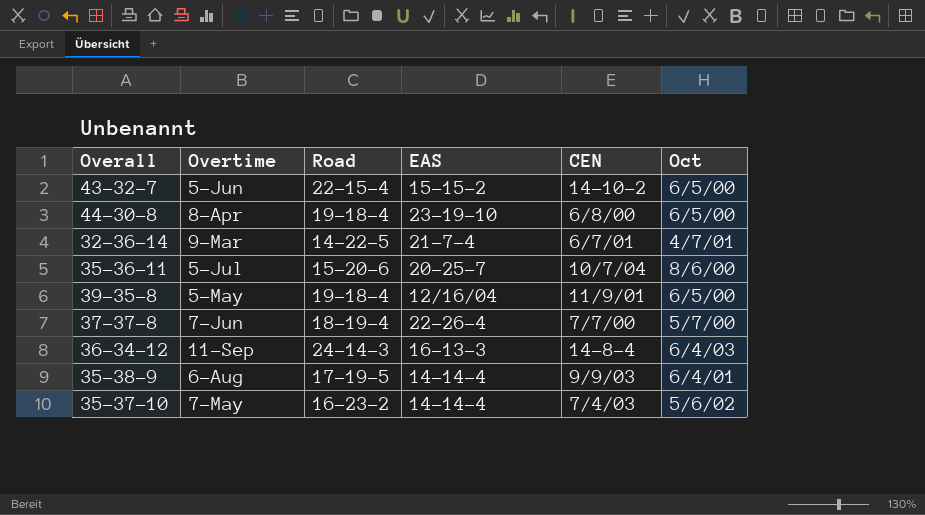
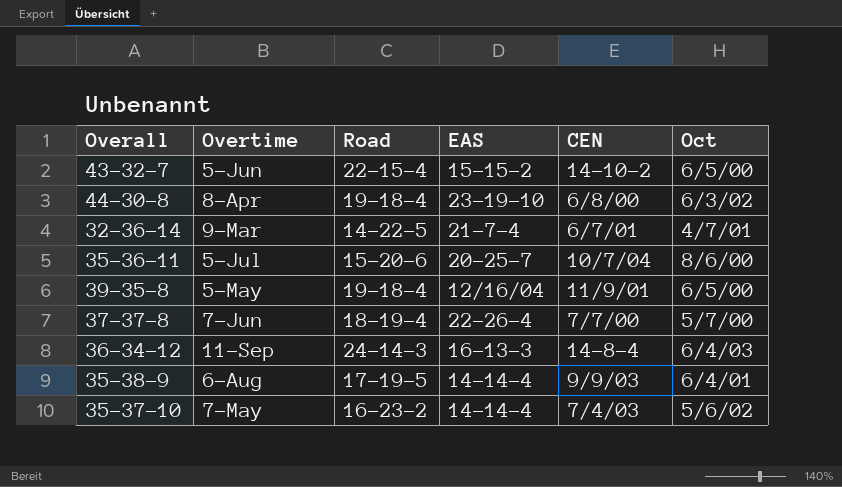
44-30-8 | Oct: 6/5/00 -> 6/3/02

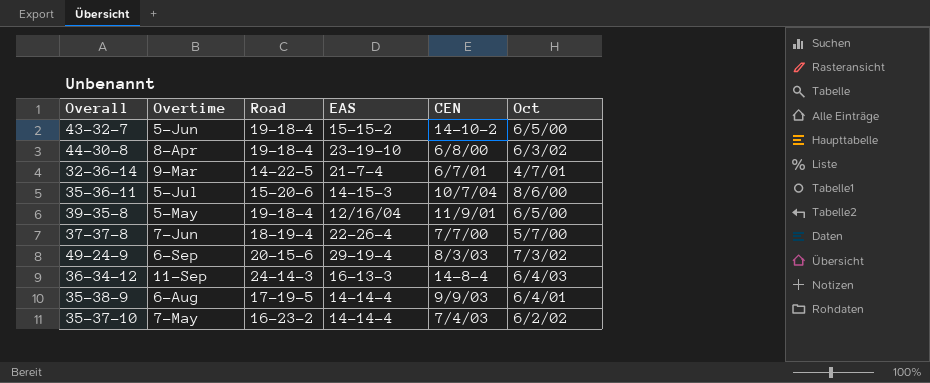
43-32-7 | Road: 22-15-4 -> 19-18-4
35-36-11 | EAS: 20-25-7 -> 14-15-3
row 49-24-9: none -> 6-Sep | 20-15-6 | 29-19-4 | 8/3/03 | 7/3/02
35-37-10 | Oct: 5/6/02 -> 6/2/02

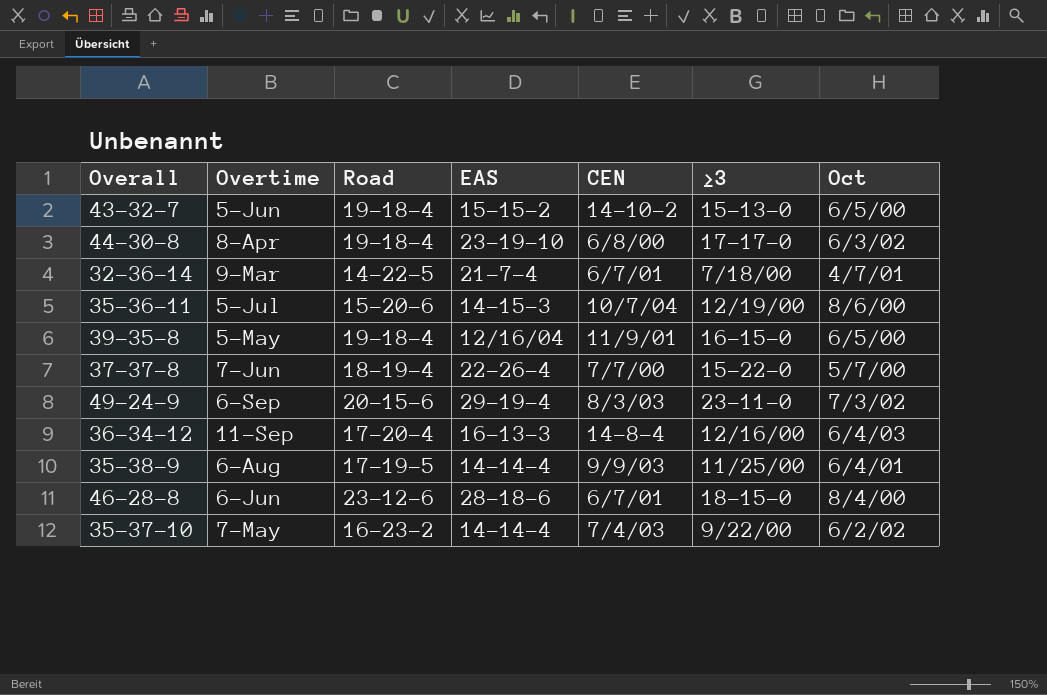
column ≥3 | position: none -> 6
36-34-12 | Road: 24-14-3 -> 17-20-4
row 46-28-8: none -> 6-Jun | 23-12-6 | 28-18-6 | 6/7/01 | 18-15-0 | 8/4/00

